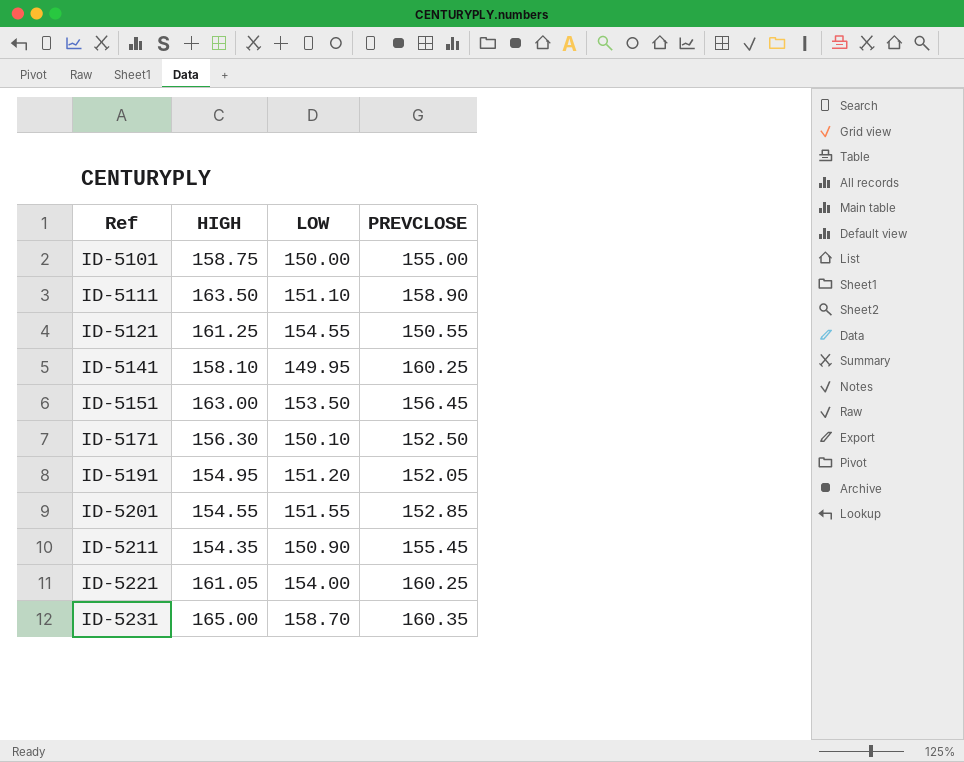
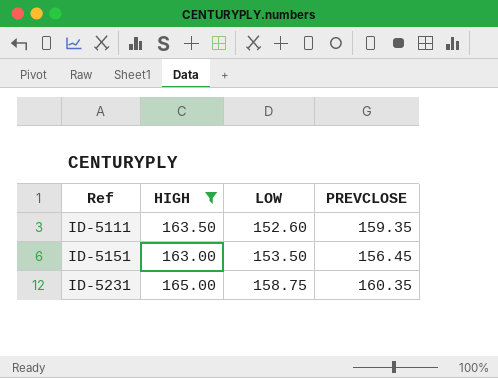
filter: none -> HIGH >= 163.00
ID-5111 | LOW: 151.10 -> 152.60
ID-5111 | PREVCLOSE: 158.90 -> 159.35
ID-5231 | LOW: 158.70 -> 158.75

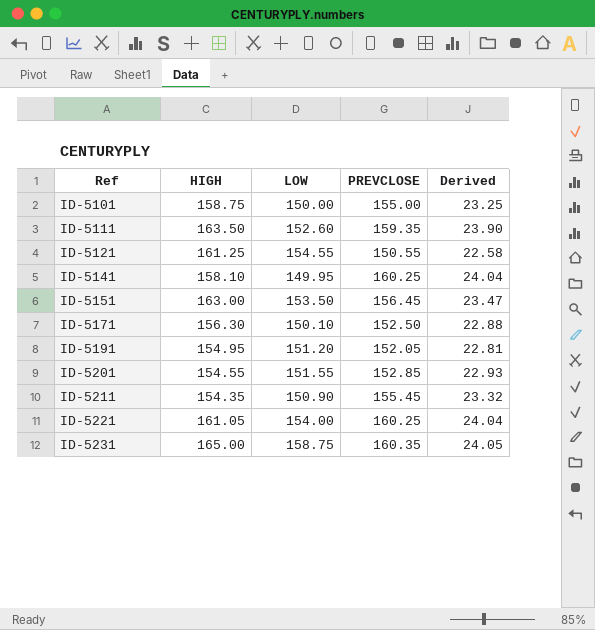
filter: HIGH >= 163.00 -> none
column Derived | formula: none -> [PREVCLOSE] * 0.15

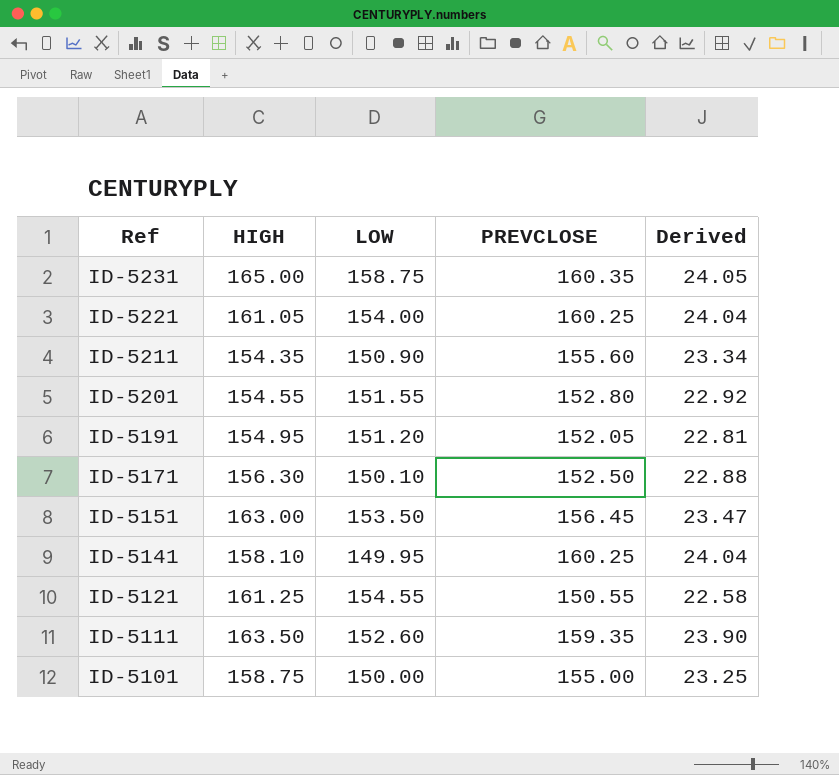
row order: Ref ascending -> Ref descending
ID-5211 | PREVCLOSE: 155.45 -> 155.60
ID-5211 | Derived: 23.32 -> 23.34
ID-5201 | PREVCLOSE: 152.85 -> 152.80
ID-5201 | Derived: 22.93 -> 22.92

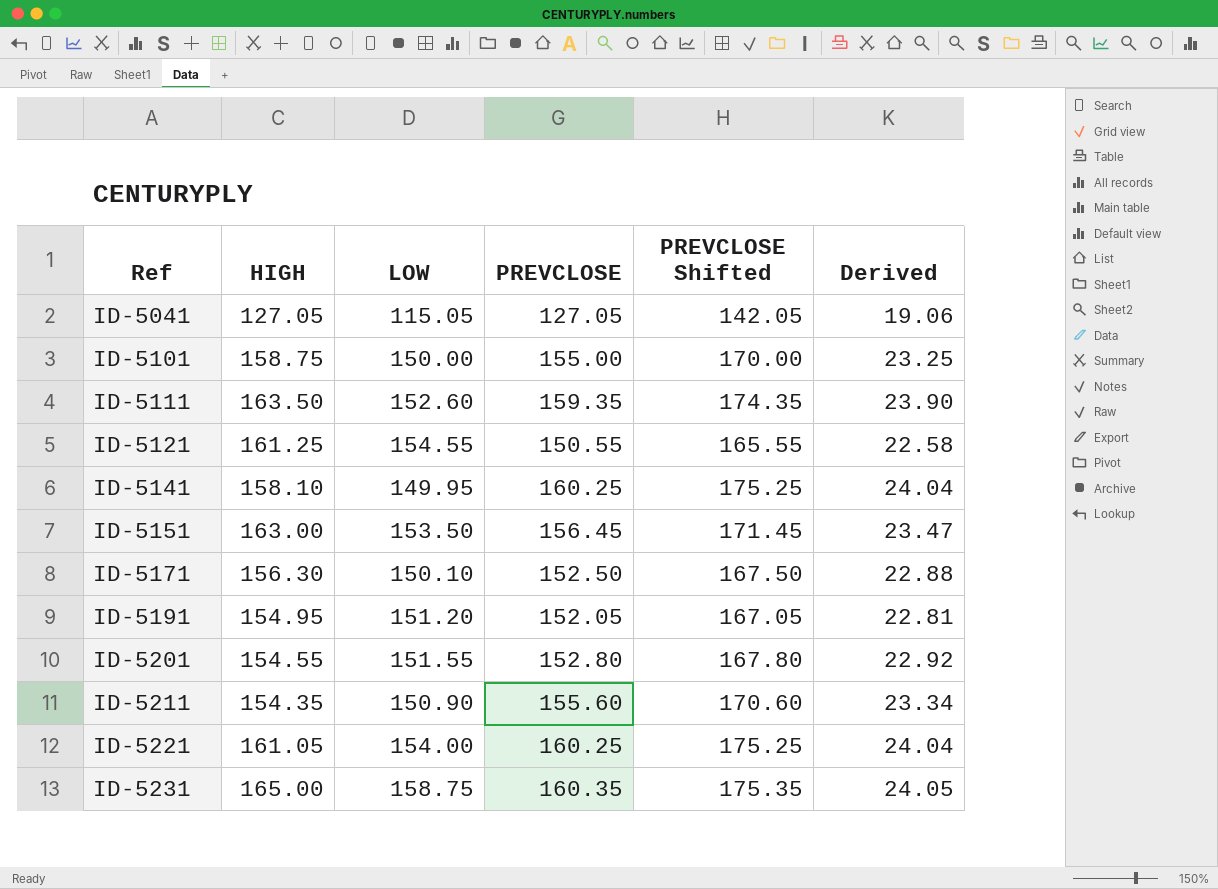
row order: Ref descending -> Ref ascending
column PREVCLOSE Shifted | formula: none -> [PREVCLOSE] + 15
row ID-5041: none -> 127.05 | 115.05 | 127.05 | 142.05 | 19.06

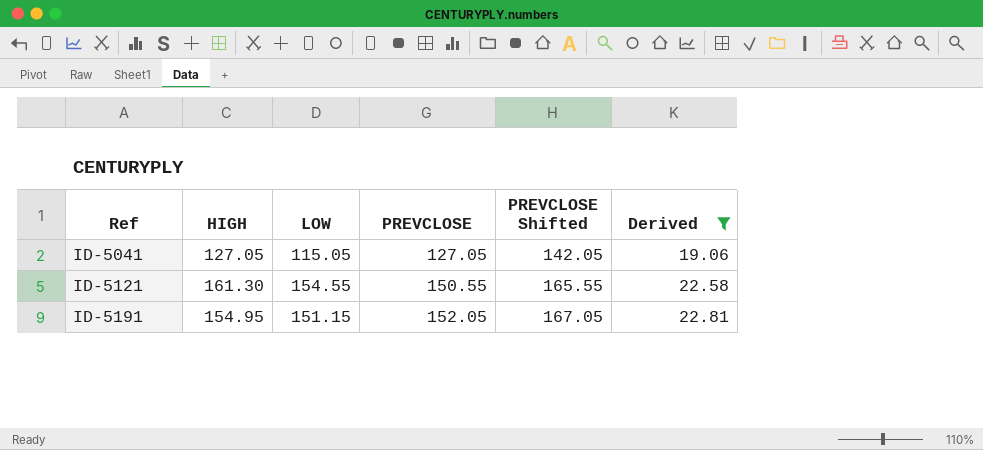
filter: none -> Derived <= 22.81
ID-5121 | HIGH: 161.25 -> 161.30
ID-5191 | LOW: 151.20 -> 151.15

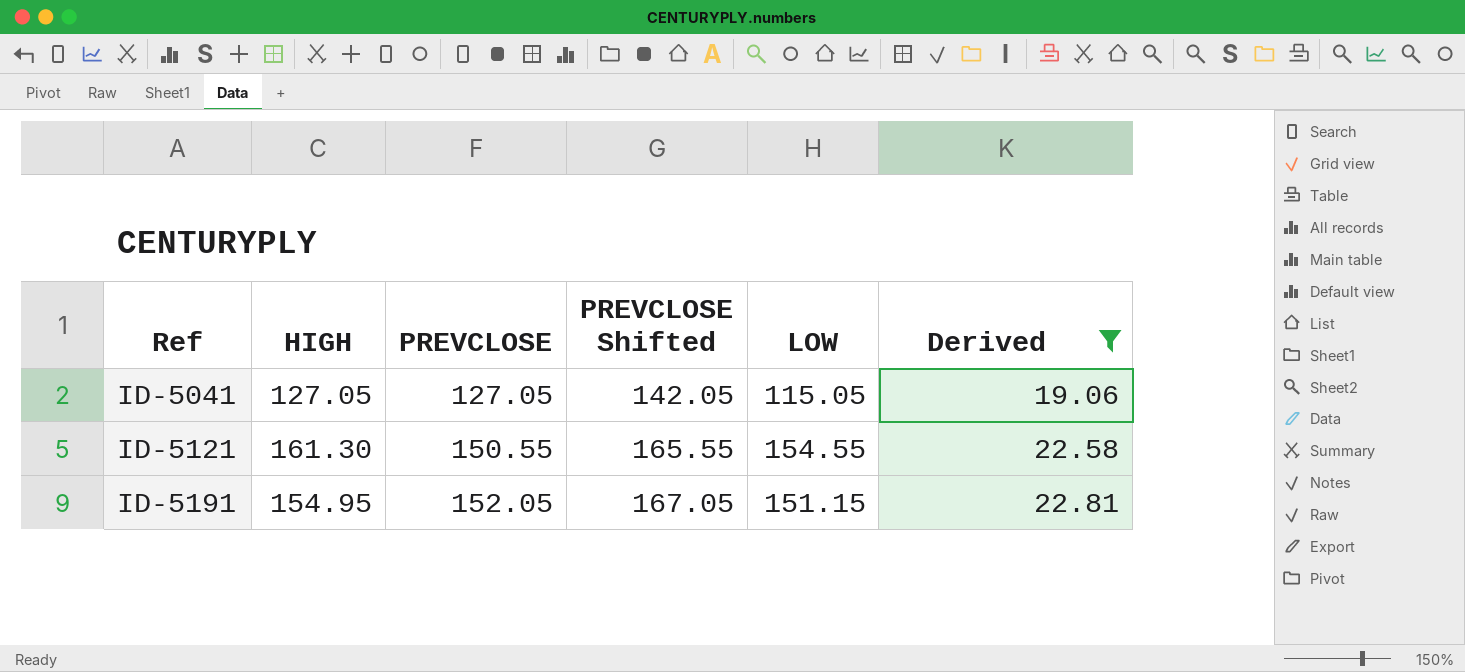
column LOW | position: 3 -> 5

